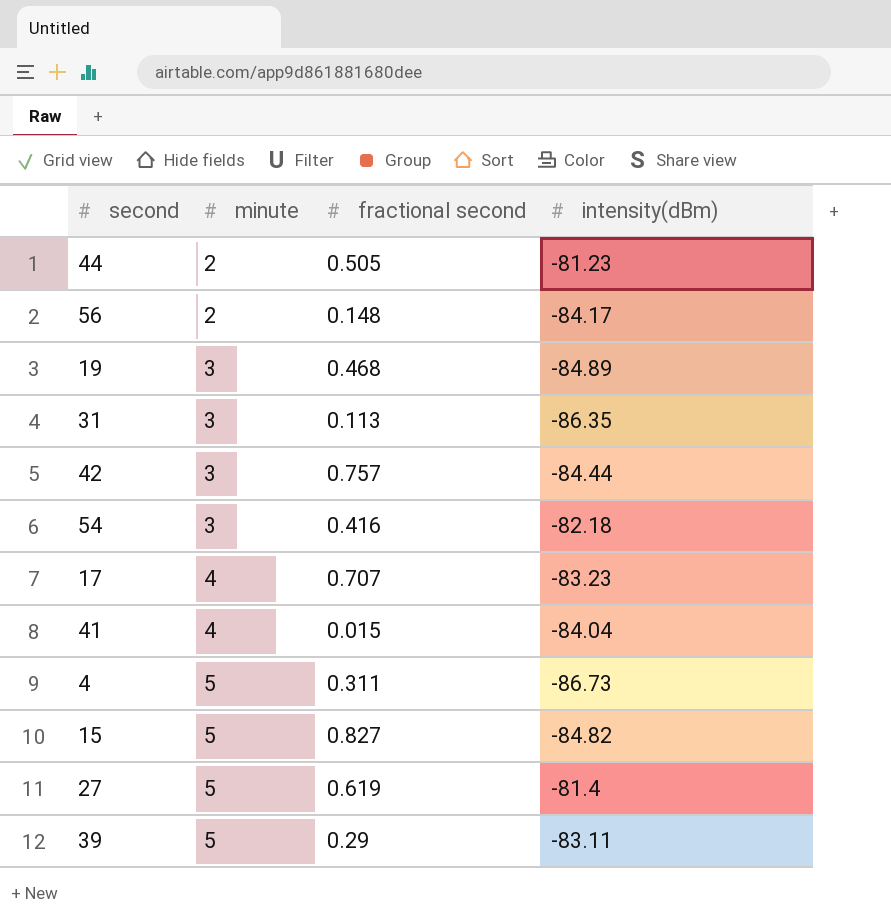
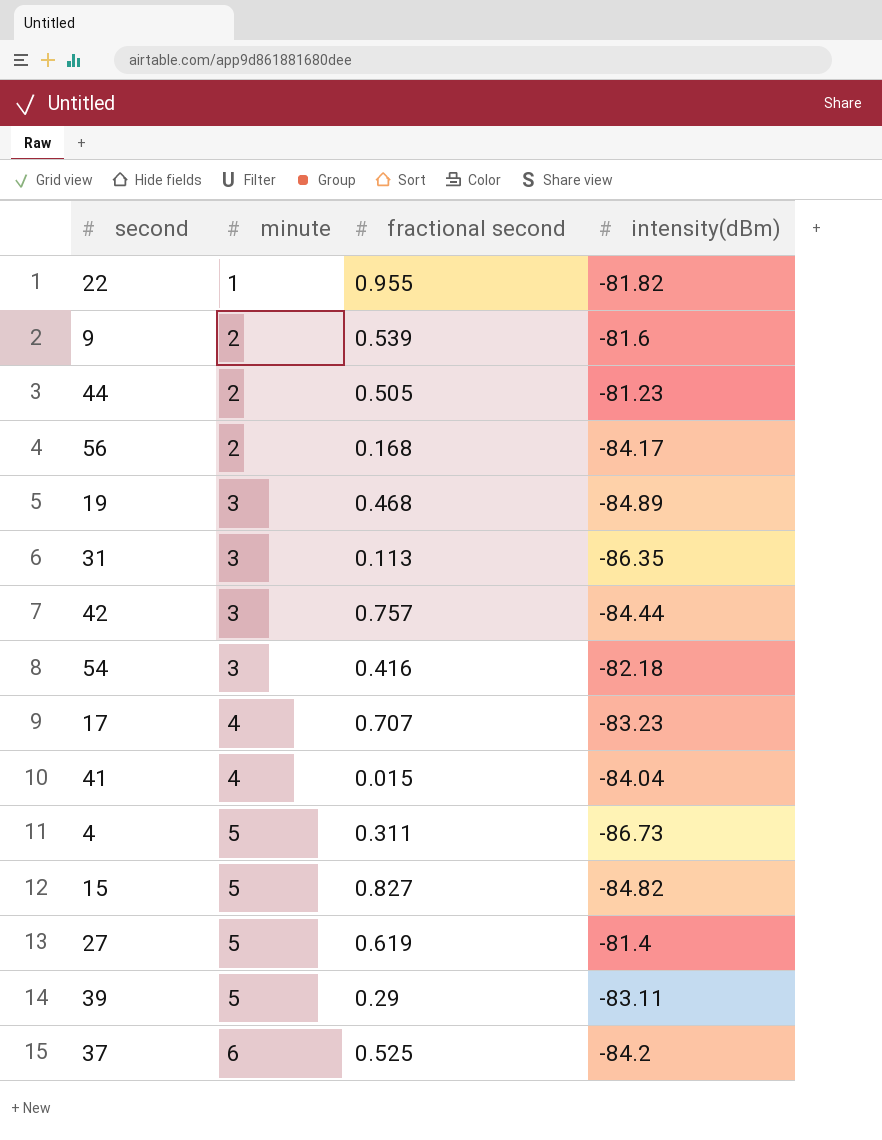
row 22: none -> 1 | 0.955 | -81.82
row 9: none -> 2 | 0.539 | -81.6
56 | fractional second: 0.148 -> 0.168
row 37: none -> 6 | 0.525 | -84.2

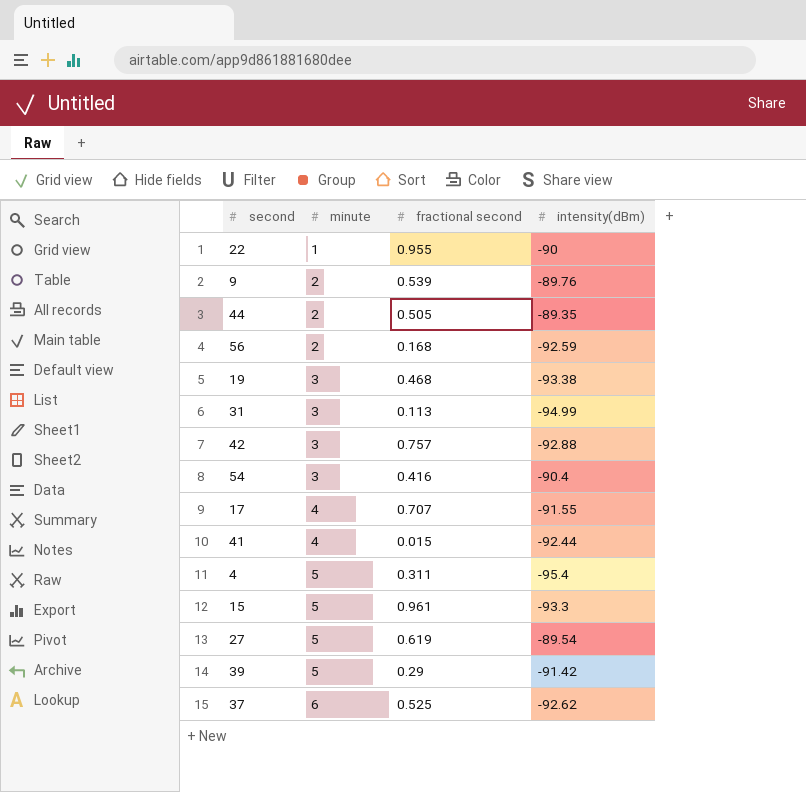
22 | intensity(dBm): -81.82 -> -90
9 | intensity(dBm): -81.6 -> -89.76
44 | intensity(dBm): -81.23 -> -89.35
56 | intensity(dBm): -84.17 -> -92.59
19 | intensity(dBm): -84.89 -> -93.38
31 | intensity(dBm): -86.35 -> -94.99
42 | intensity(dBm): -84.44 -> -92.88
54 | intensity(dBm): -82.18 -> -90.4
17 | intensity(dBm): -83.23 -> -91.55
41 | intensity(dBm): -84.04 -> -92.44
4 | intensity(dBm): -86.73 -> -95.4
15 | fractional second: 0.827 -> 0.961
15 | intensity(dBm): -84.82 -> -93.3
27 | intensity(dBm): -81.4 -> -89.54
39 | intensity(dBm): -83.11 -> -91.42
37 | intensity(dBm): -84.2 -> -92.62

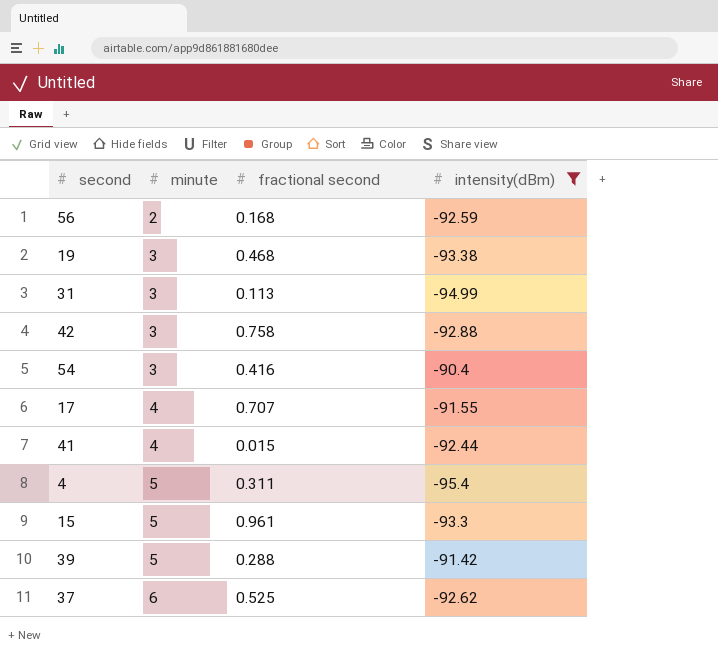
filter: none -> intensity(dBm) <= -90.4
42 | fractional second: 0.757 -> 0.758
39 | fractional second: 0.29 -> 0.288

